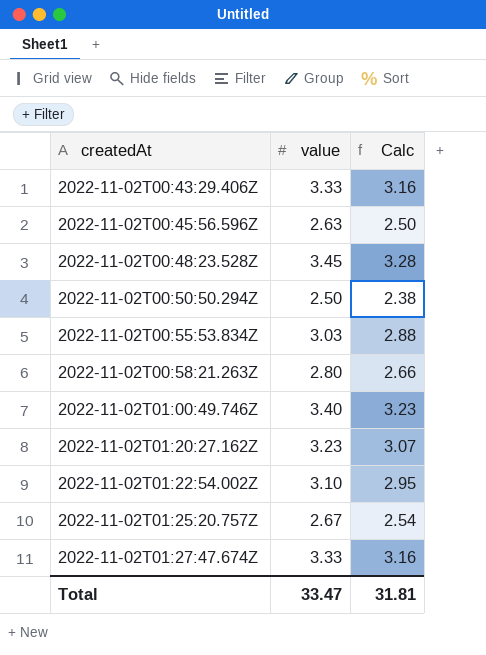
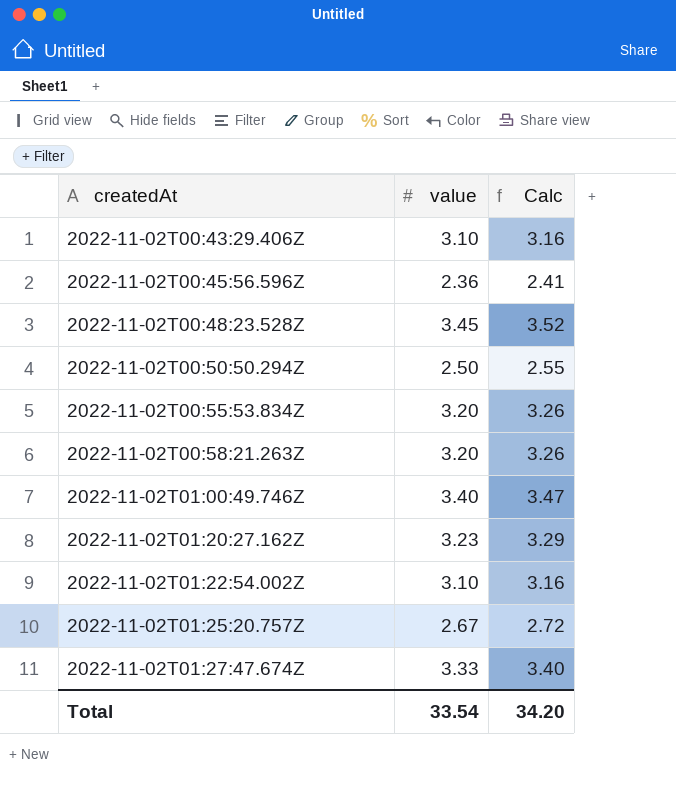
column Calc | formula: [value] * 0.95 -> [value] * 1.02
2022-11-02T00:43:29.406Z | value: 3.33 -> 3.10
2022-11-02T00:45:56.596Z | value: 2.63 -> 2.36
2022-11-02T00:55:53.834Z | value: 3.03 -> 3.20
2022-11-02T00:58:21.263Z | value: 2.80 -> 3.20
Total | value: 33.47 -> 33.54
Total | Calc: 31.81 -> 34.20

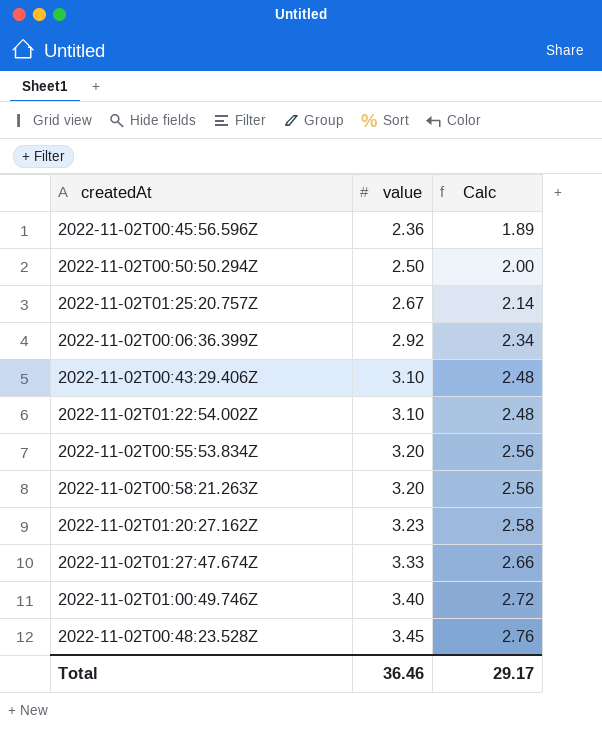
row order: createdAt ascending -> value ascending
column Calc | formula: [value] * 1.02 -> [value] * 0.8
row 2022-11-02T00:06:36.399Z: none -> 2.92 | 2.34
Total | value: 33.54 -> 36.46
Total | Calc: 34.20 -> 29.17

